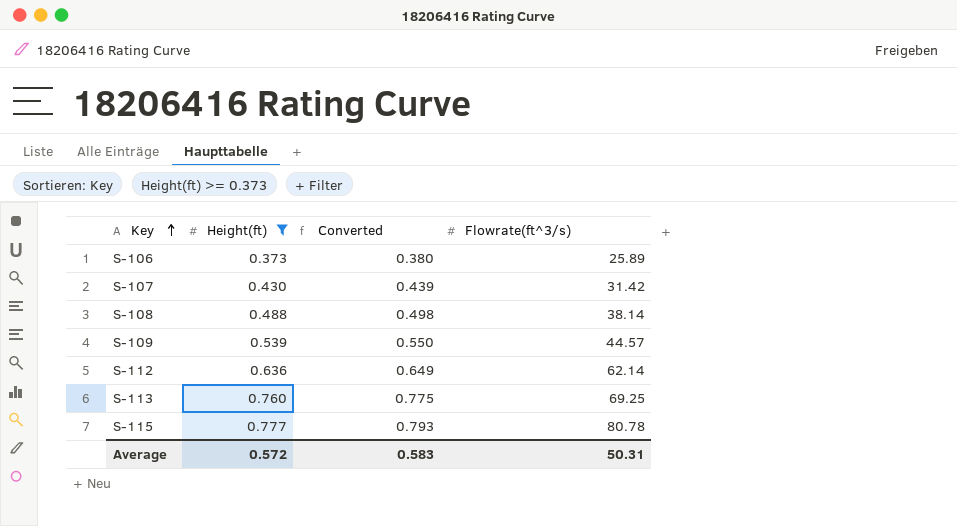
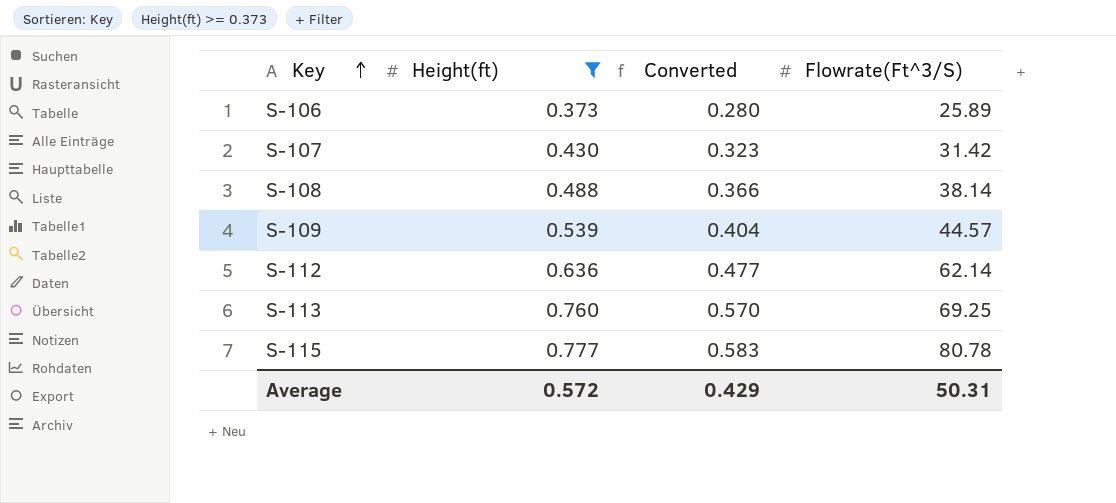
column Converted | formula: [Height(ft)] * 1.02 -> [Height(ft)] * 0.75
column name: Flowrate(ft^3/s) -> Flowrate(Ft^3/S)
Average | Converted: 0.583 -> 0.429

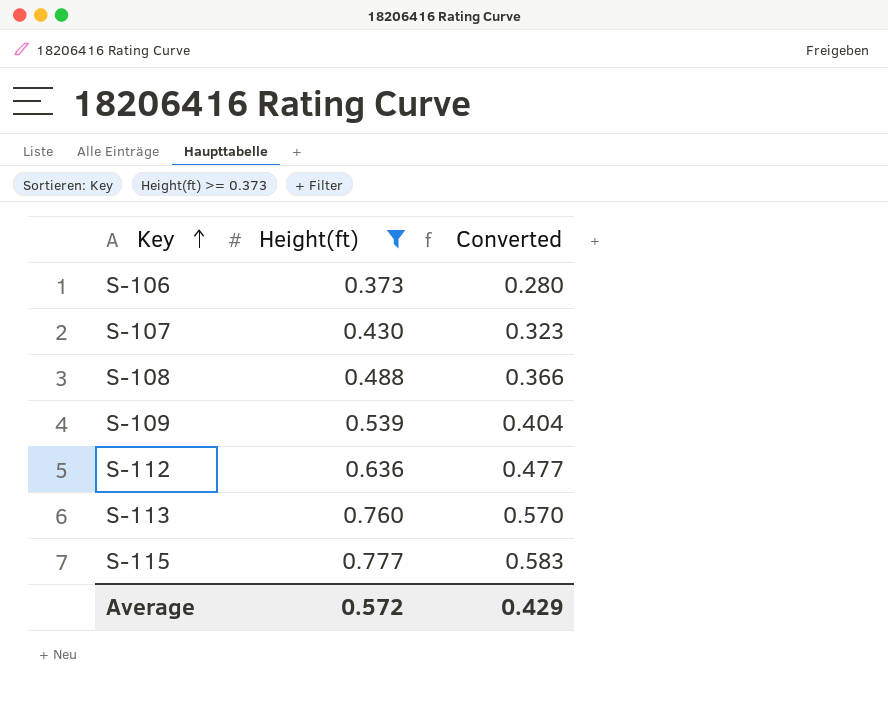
column Flowrate(Ft^3/S) | position: 4 -> none

